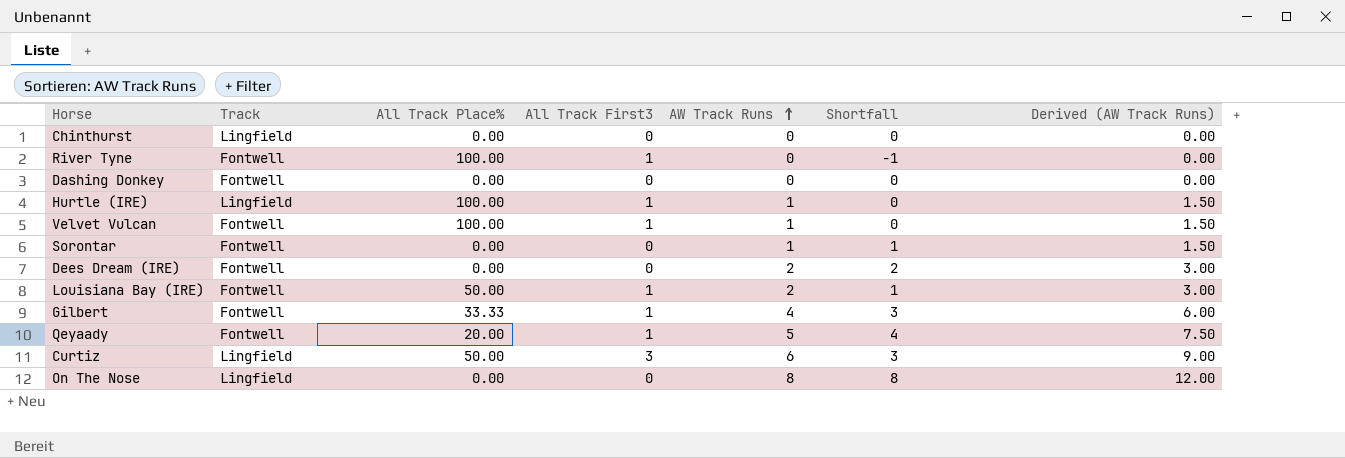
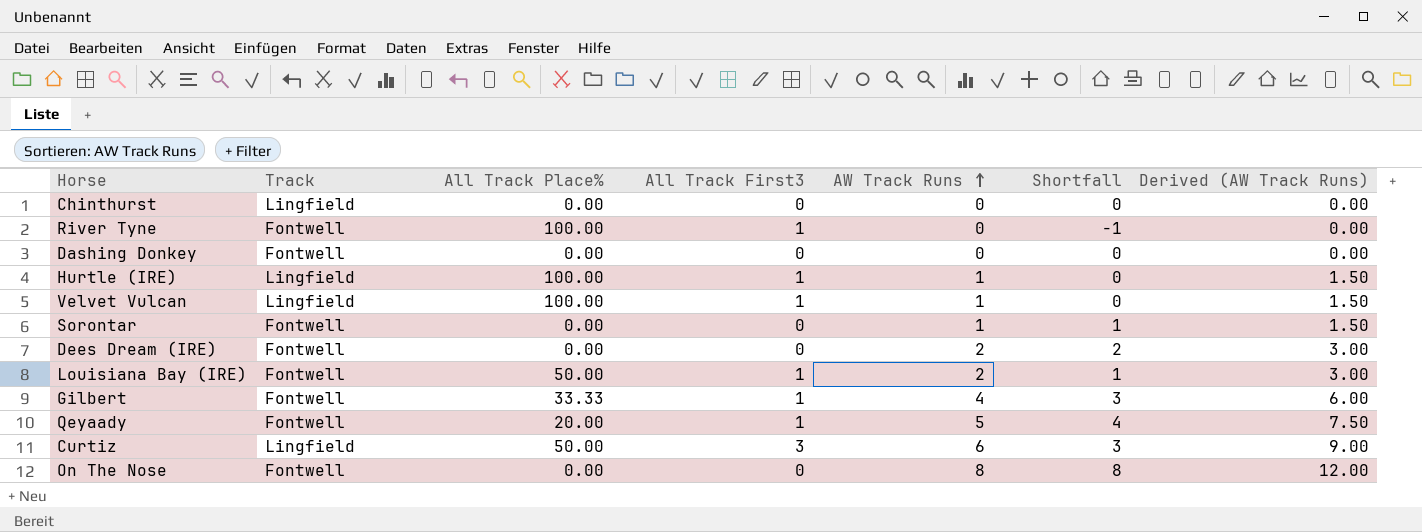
Velvet Vulcan | Track: Fontwell -> Lingfield
On The Nose | Track: Lingfield -> Fontwell

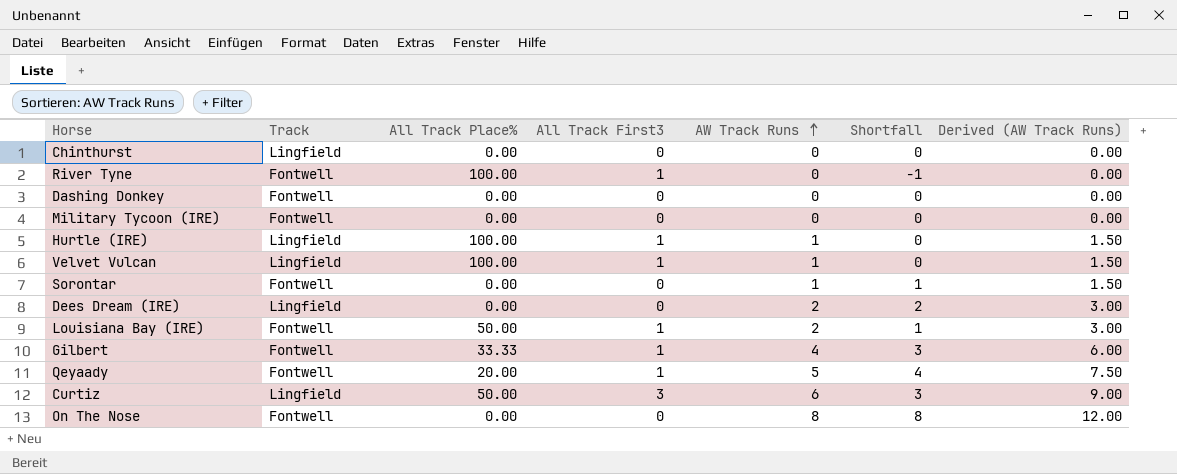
row Military Tycoon (IRE): none -> Fontwell | 0.00 | 0 | 0 | 0 | 0.00
Dees Dream (IRE) | Track: Fontwell -> Lingfield

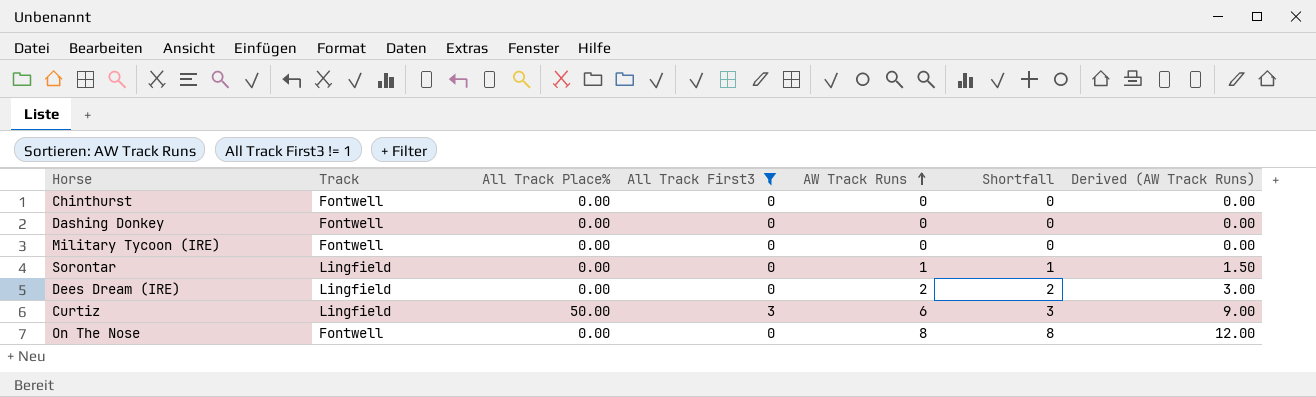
filter: none -> All Track First3 != 1
Chinthurst | Track: Lingfield -> Fontwell
Sorontar | Track: Fontwell -> Lingfield

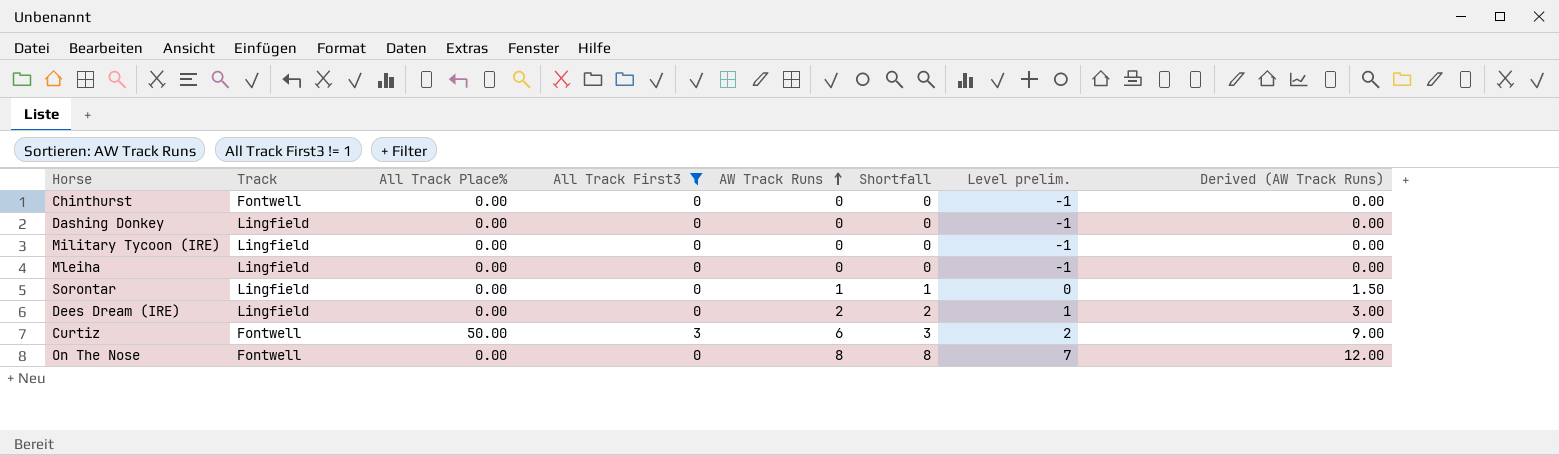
column Level prelim. | formula: none -> [Shortfall] - 1
Dashing Donkey | Track: Fontwell -> Lingfield
Military Tycoon (IRE) | Track: Fontwell -> Lingfield
row Mleiha: none -> Lingfield | 0.00 | 0 | 0 | 0 | -1 | 0.00
Curtiz | Track: Lingfield -> Fontwell

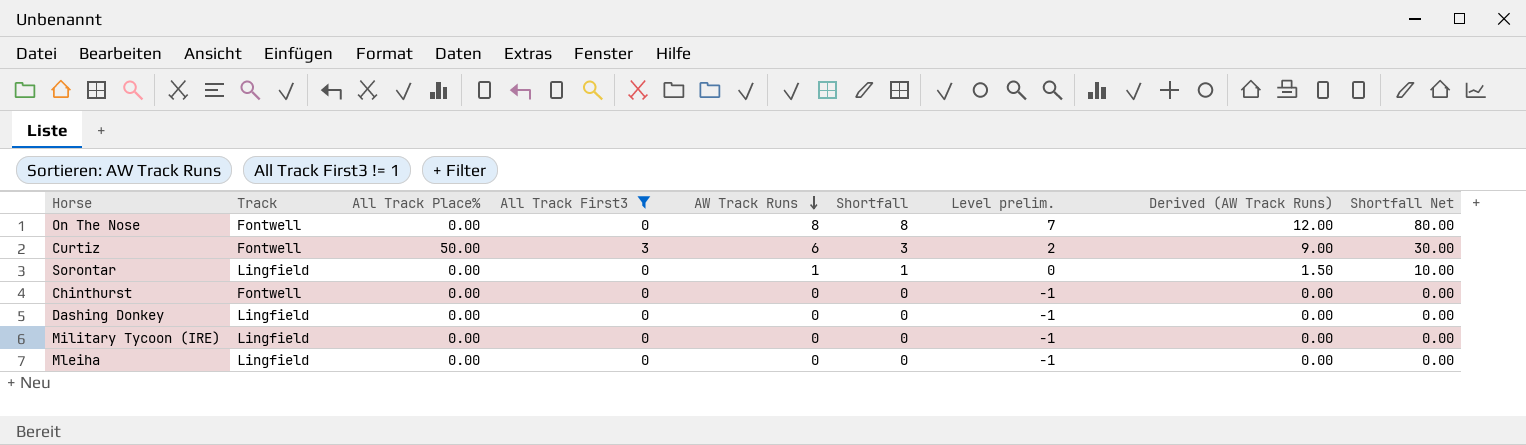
row order: AW Track Runs ascending -> AW Track Runs descending
column Shortfall Net | formula: none -> [Shortfall] * 10
row Dees Dream (IRE): Lingfield | 0.00 | 0 | 2 | 2 | 1 | 3.00 -> none

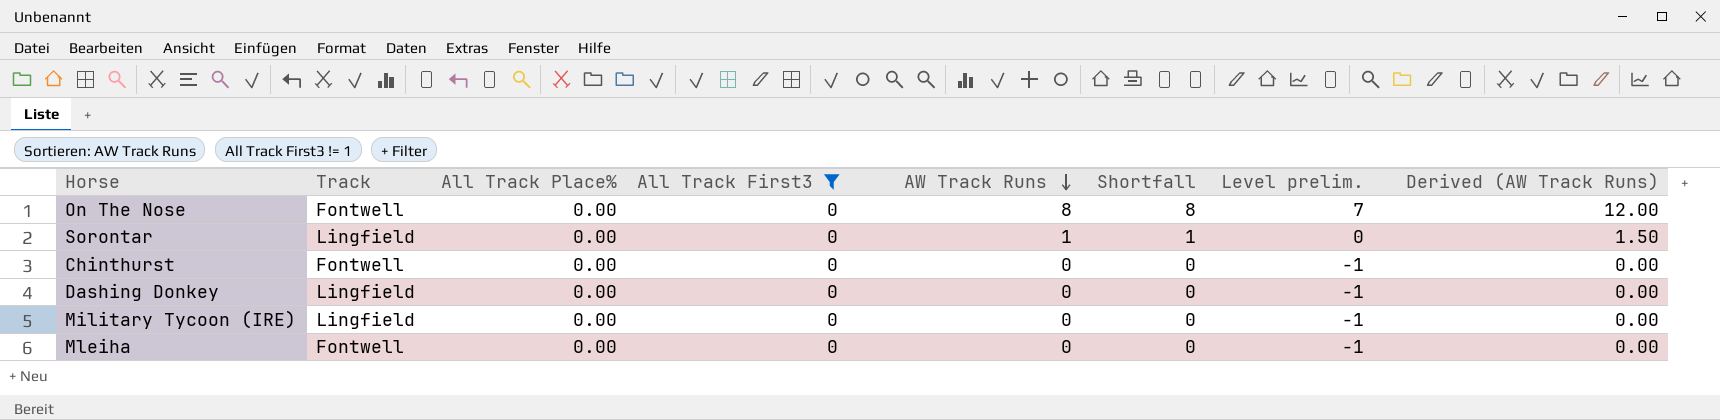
column Shortfall Net | formula: [Shortfall] * 10 -> none
row Curtiz: Fontwell | 50.00 | 3 | 6 | 3 | 2 | 9.00 | 30.00 -> none
Mleiha | Track: Lingfield -> Fontwell

